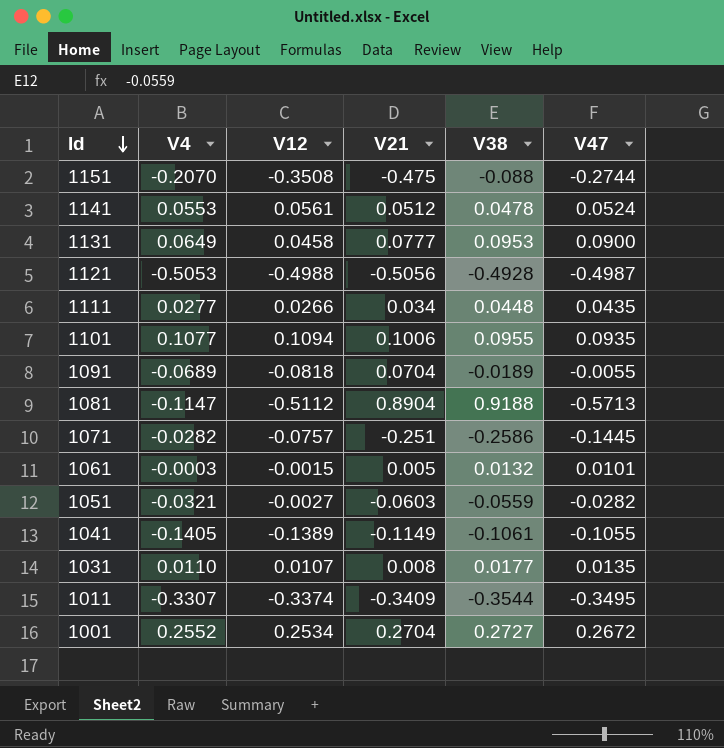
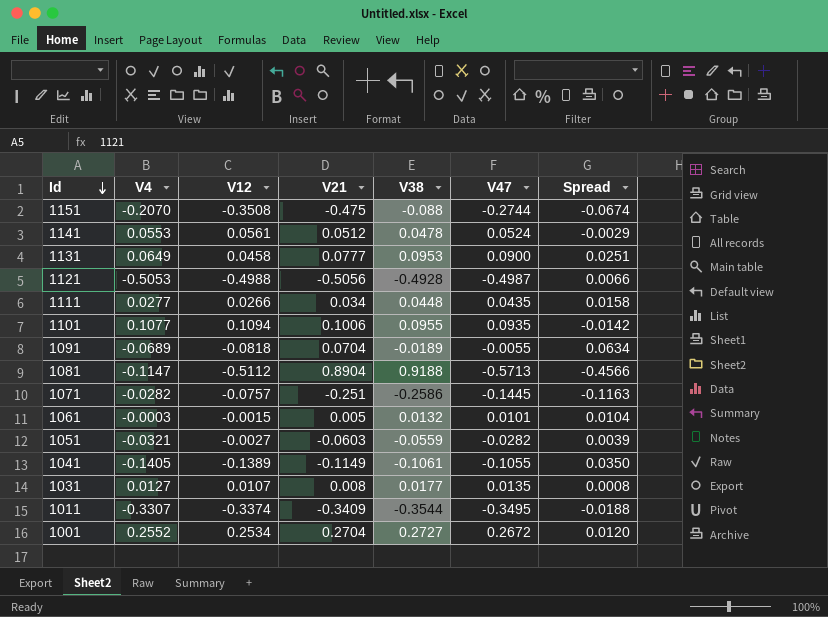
column Spread | formula: none -> [V47] - [V4]
1031 | V4: 0.0110 -> 0.0127

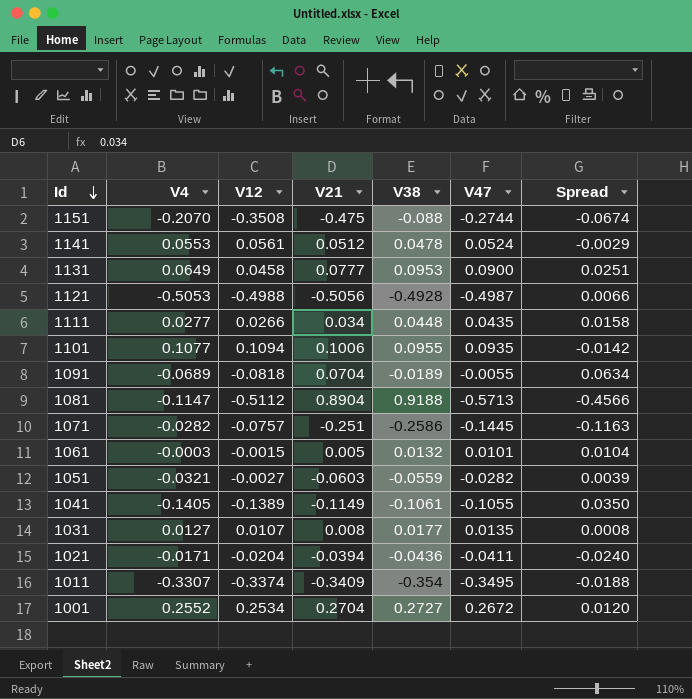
row 1021: none -> -0.0171 | -0.0204 | -0.0394 | -0.0436 | -0.0411 | -0.0240
1011 | V38: -0.3544 -> -0.354

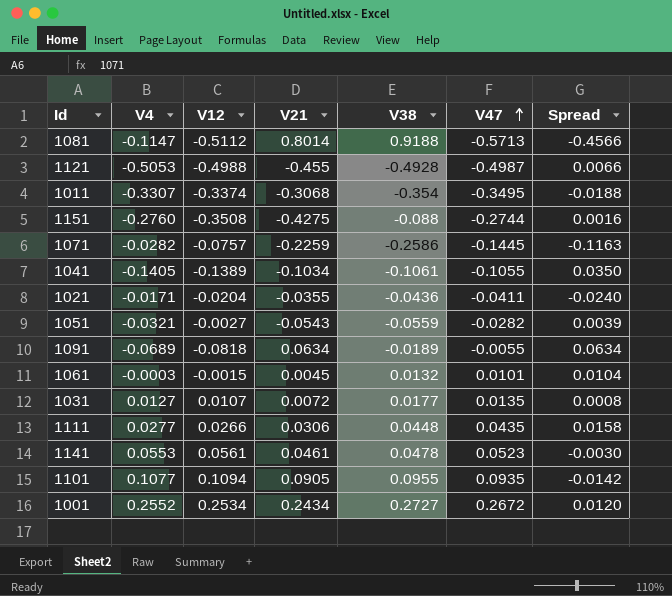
row order: Id descending -> V47 ascending
row 1131: 0.0649 | 0.0458 | 0.0777 | 0.0953 | 0.0900 | 0.0251 -> none
1081 | V21: 0.8904 -> 0.8014
1121 | V21: -0.5056 -> -0.455
1011 | V21: -0.3409 -> -0.3068
1151 | V4: -0.2070 -> -0.2760
1151 | V21: -0.475 -> -0.4275
1151 | Spread: -0.0674 -> 0.0016
1071 | V21: -0.251 -> -0.2259
1041 | V21: -0.1149 -> -0.1034
1021 | V21: -0.0394 -> -0.0355
1051 | V21: -0.0603 -> -0.0543
1091 | V21: 0.0704 -> 0.0634
1061 | V21: 0.005 -> 0.0045
1031 | V21: 0.008 -> 0.0072
1111 | V21: 0.034 -> 0.0306
1141 | V21: 0.0512 -> 0.0461
1141 | V47: 0.0524 -> 0.0523
1141 | Spread: -0.0029 -> -0.0030
1101 | V21: 0.1006 -> 0.0905
1001 | V21: 0.2704 -> 0.2434

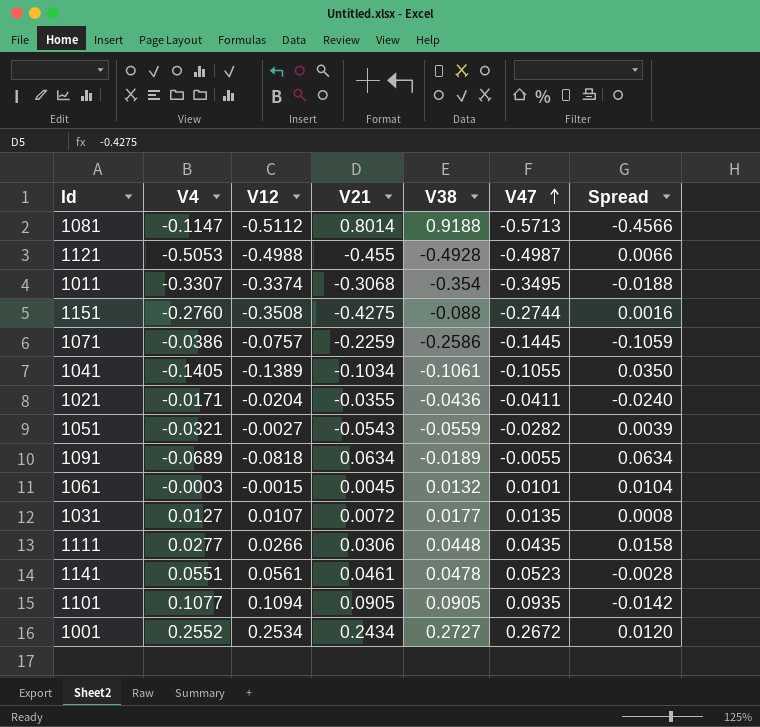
1071 | V4: -0.0282 -> -0.0386
1071 | Spread: -0.1163 -> -0.1059
1141 | V4: 0.0553 -> 0.0551
1141 | Spread: -0.0030 -> -0.0028
1101 | V38: 0.0955 -> 0.0905

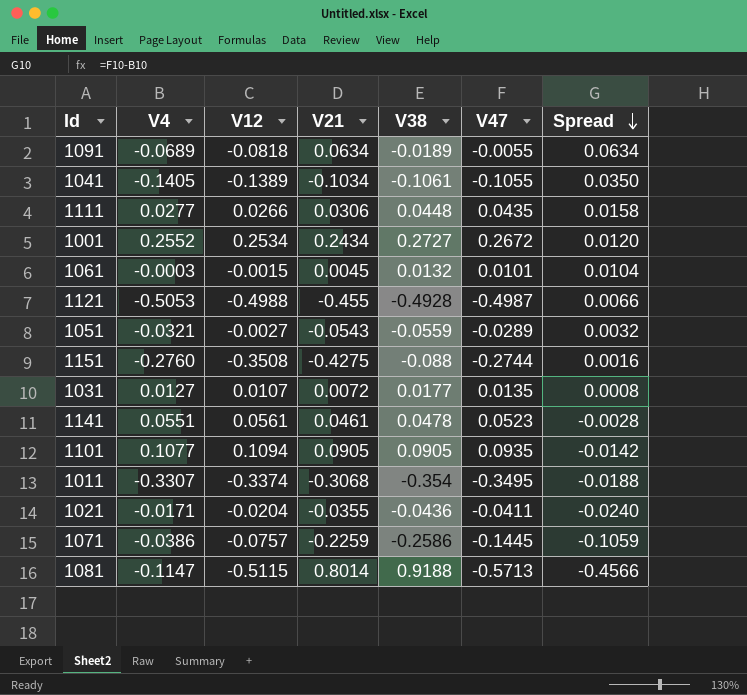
row order: V47 ascending -> Spread descending
1051 | V47: -0.0282 -> -0.0289
1051 | Spread: 0.0039 -> 0.0032
1081 | V12: -0.5112 -> -0.5115

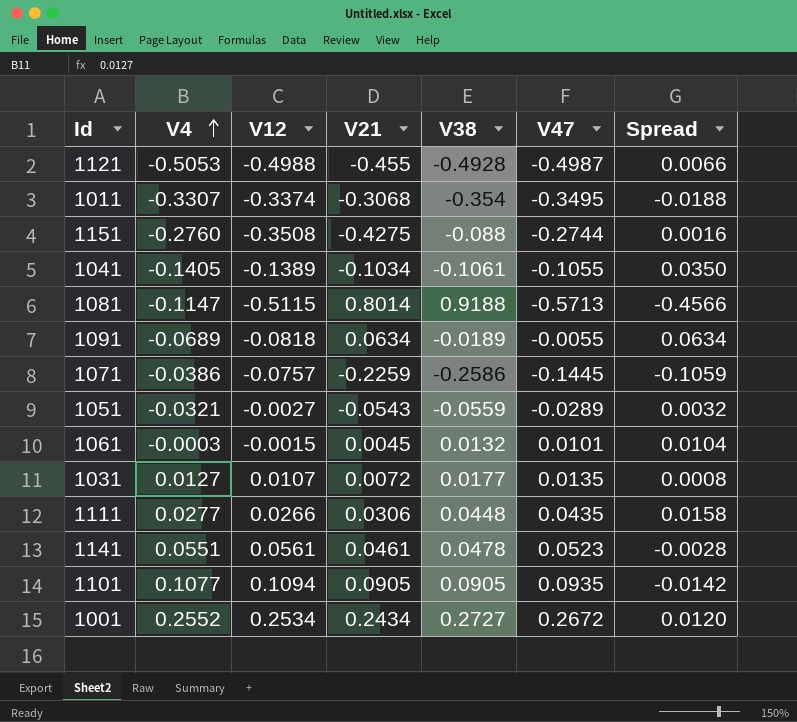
row order: Spread descending -> V4 ascending
row 1021: -0.0171 | -0.0204 | -0.0355 | -0.0436 | -0.0411 | -0.0240 -> none

